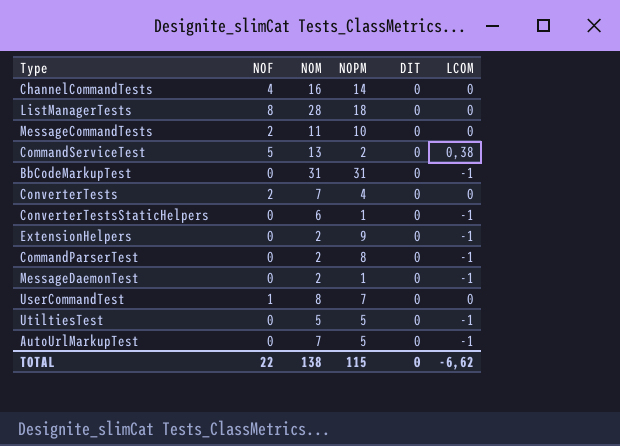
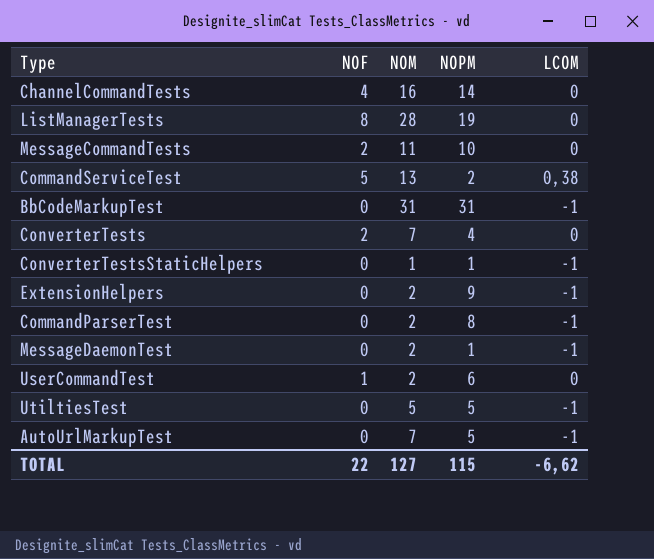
column DIT | position: 5 -> none
ListManagerTests | NOPM: 18 -> 19
ConverterTestsStaticHelpers | NOM: 6 -> 1
UserCommandTest | NOM: 8 -> 2
UserCommandTest | NOPM: 7 -> 6
TOTAL | NOM: 138 -> 127

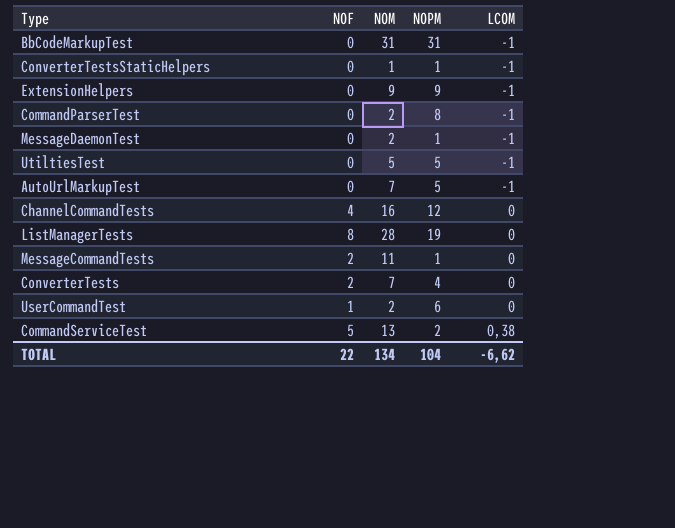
row order: none -> LCOM ascending
ExtensionHelpers | NOM: 2 -> 9
ChannelCommandTests | NOPM: 14 -> 12
MessageCommandTests | NOPM: 10 -> 1
TOTAL | NOM: 127 -> 134
TOTAL | NOPM: 115 -> 104

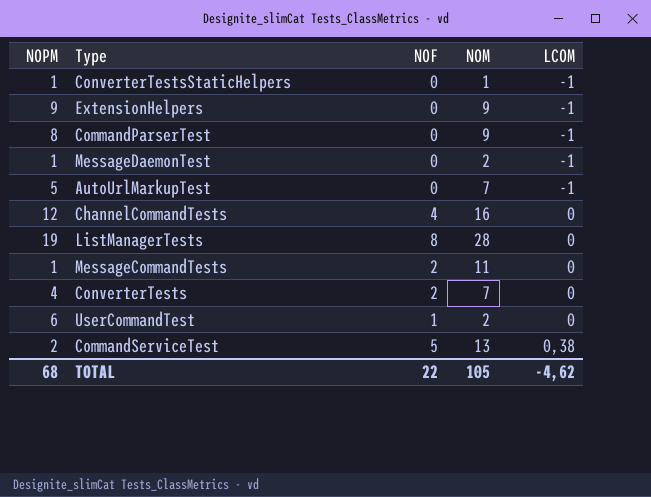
column NOPM | position: 4 -> 1
row BbCodeMarkupTest: 0 | 31 | 31 | -1 -> none
row UtiltiesTest: 0 | 5 | 5 | -1 -> none
CommandParserTest | NOM: 2 -> 9
TOTAL | NOPM: 104 -> 68
TOTAL | NOM: 134 -> 105
TOTAL | LCOM: -6,62 -> -4,62

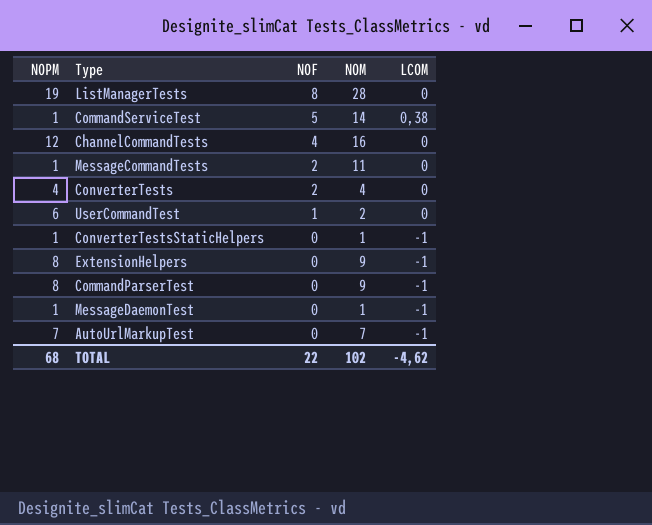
row order: LCOM ascending -> NOF descending
CommandServiceTest | NOPM: 2 -> 1
CommandServiceTest | NOM: 13 -> 14
ConverterTests | NOM: 7 -> 4
ExtensionHelpers | NOPM: 9 -> 8
MessageDaemonTest | NOM: 2 -> 1
AutoUrlMarkupTest | NOPM: 5 -> 7
TOTAL | NOM: 105 -> 102

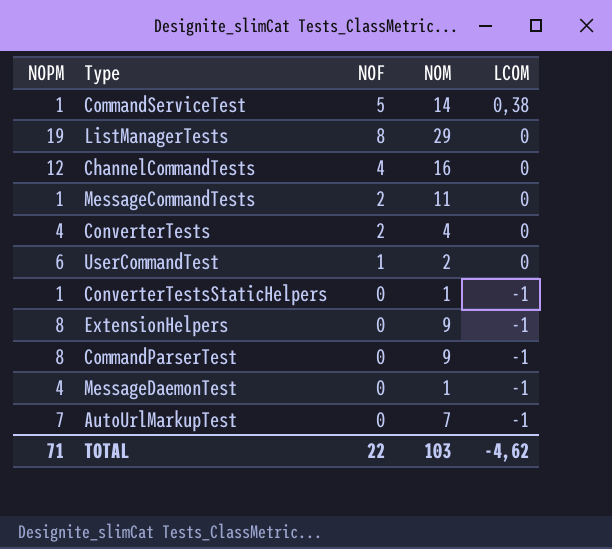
row order: NOF descending -> LCOM descending
ListManagerTests | NOM: 28 -> 29
MessageDaemonTest | NOPM: 1 -> 4
TOTAL | NOPM: 68 -> 71
TOTAL | NOM: 102 -> 103

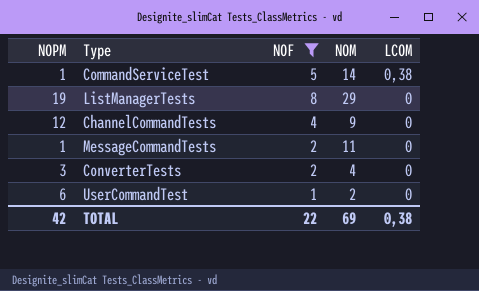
filter: none -> NOF != 0
ChannelCommandTests | NOM: 16 -> 9
ConverterTests | NOPM: 4 -> 3
TOTAL | NOPM: 71 -> 42
TOTAL | NOM: 103 -> 69
TOTAL | LCOM: -4,62 -> 0,38

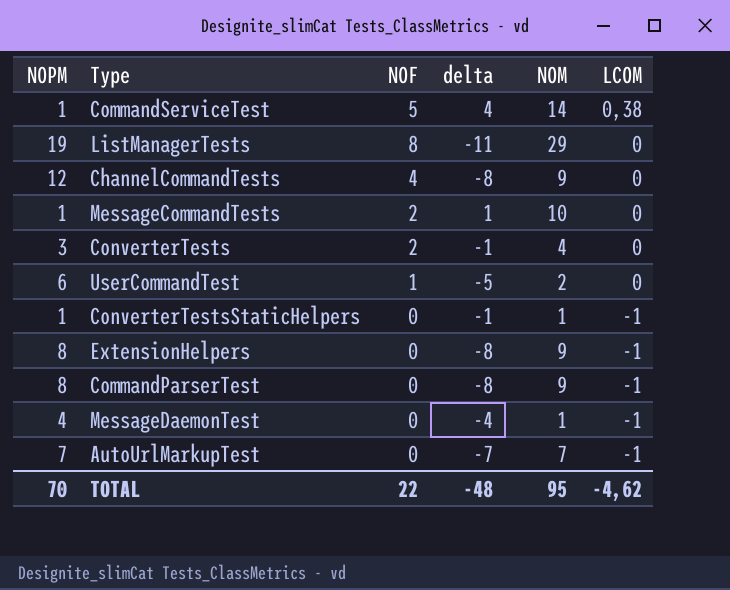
filter: NOF != 0 -> none
column delta | formula: none -> [NOF] - [NOPM]
MessageCommandTests | NOM: 11 -> 10
TOTAL | NOPM: 42 -> 70
TOTAL | NOM: 69 -> 95
TOTAL | LCOM: 0,38 -> -4,62

